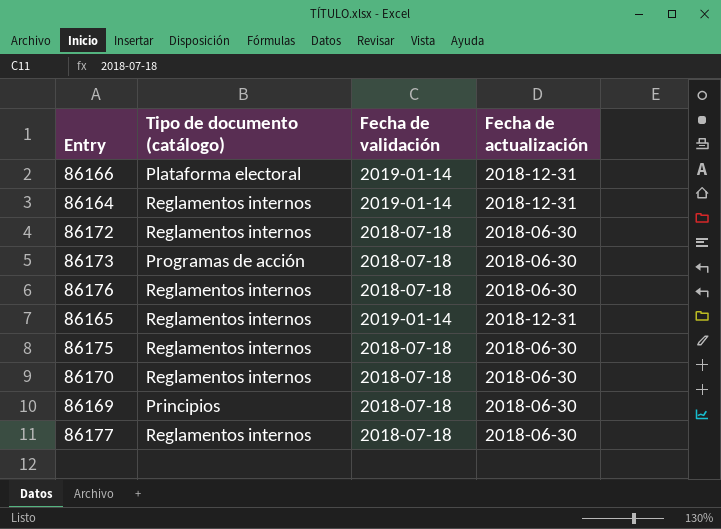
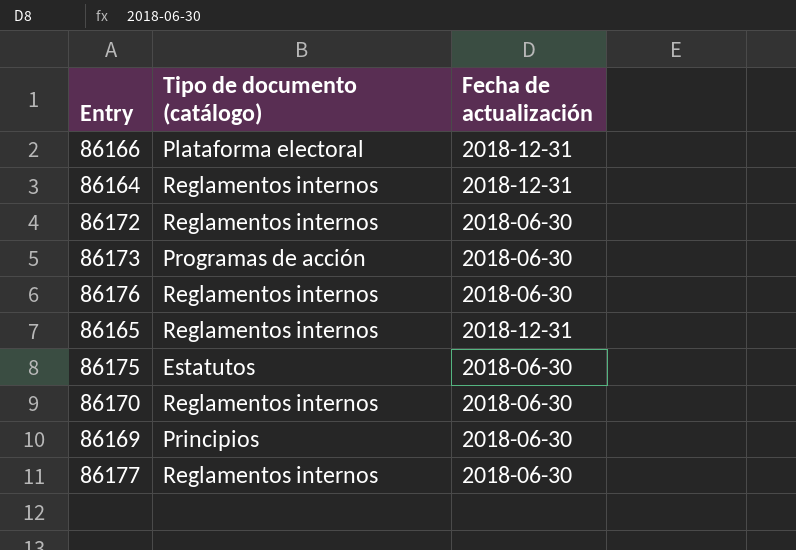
column Fecha de validación | position: 3 -> none
86175 | Tipo de documento (catálogo): Reglamentos internos -> Estatutos

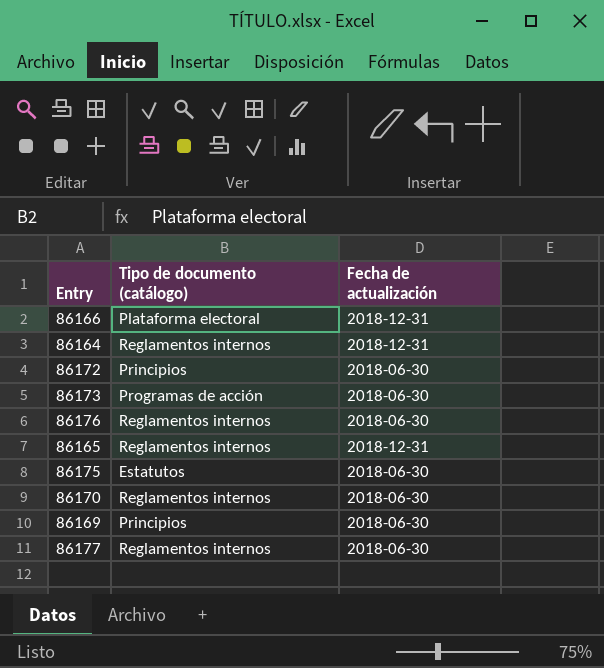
86172 | Tipo de documento (catálogo): Reglamentos internos -> Principios

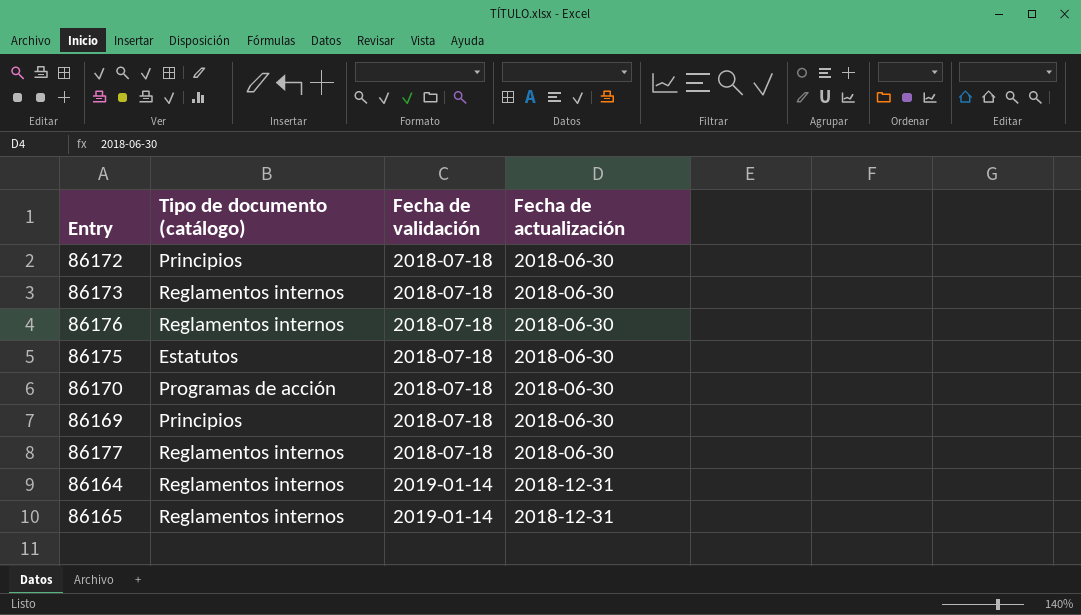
row order: none -> Fecha de validación ascending
column Fecha de validación | position: none -> 3
row 86166: Plataforma electoral | 2018-12-31 -> none
86173 | Tipo de documento (catálogo): Programas de acción -> Reglamentos internos
86170 | Tipo de documento (catálogo): Reglamentos internos -> Programas de acción

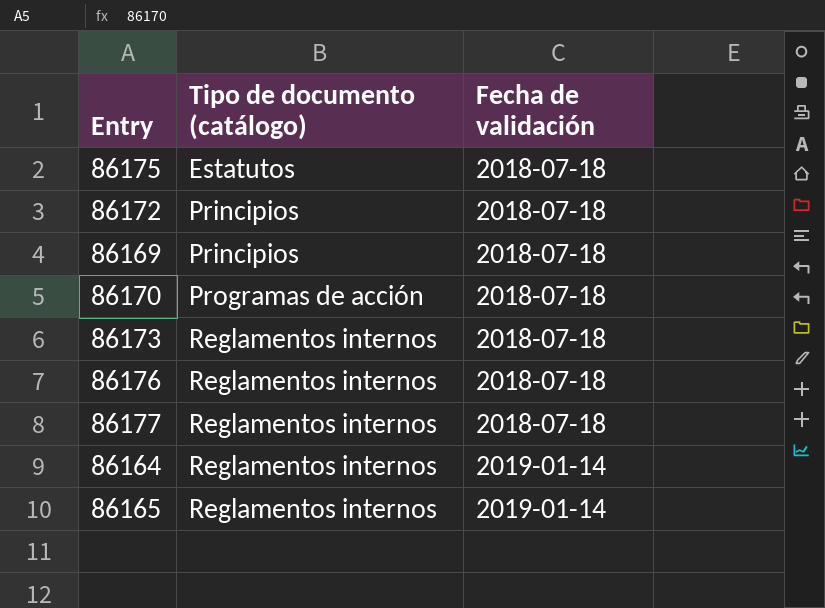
row order: Fecha de validación ascending -> Tipo de documento (catálogo) ascending
column Fecha de actualización | position: 4 -> none

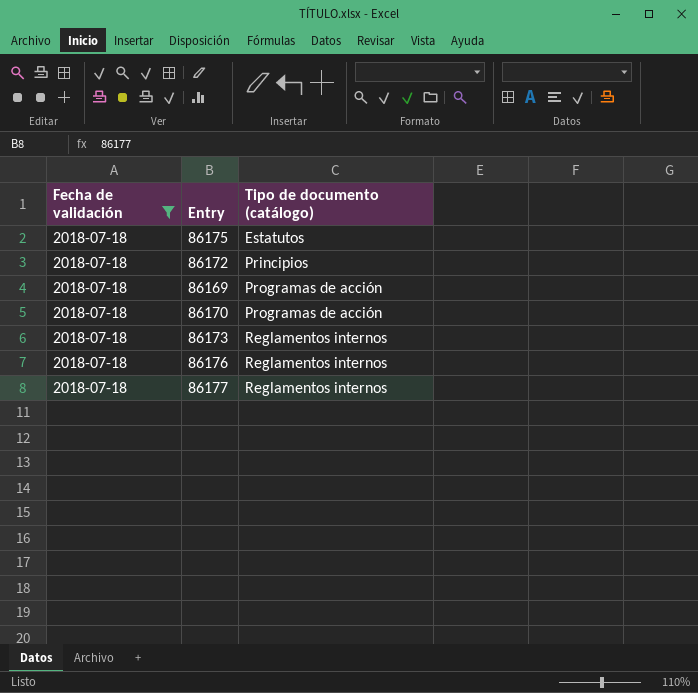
filter: none -> Fecha de validación = 2018-07-18
column Fecha de validación | position: 3 -> 1
86169 | Tipo de documento (catálogo): Principios -> Programas de acción

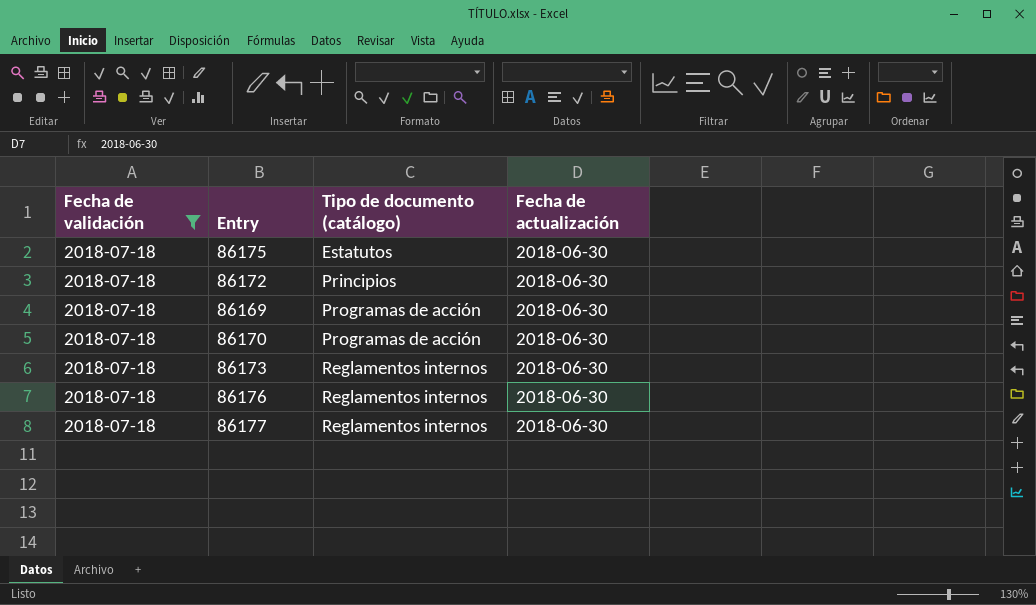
column Fecha de actualización | position: none -> 4

